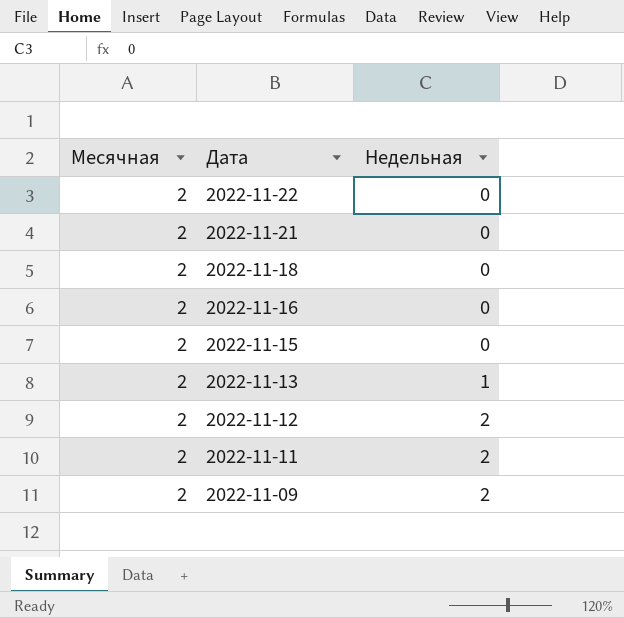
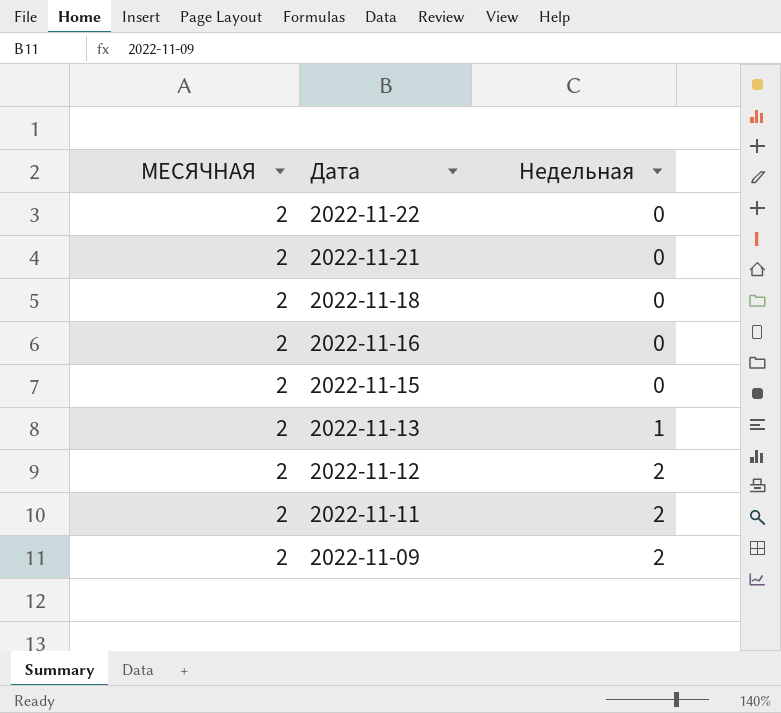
column name: Месячная -> МЕСЯЧНАЯ

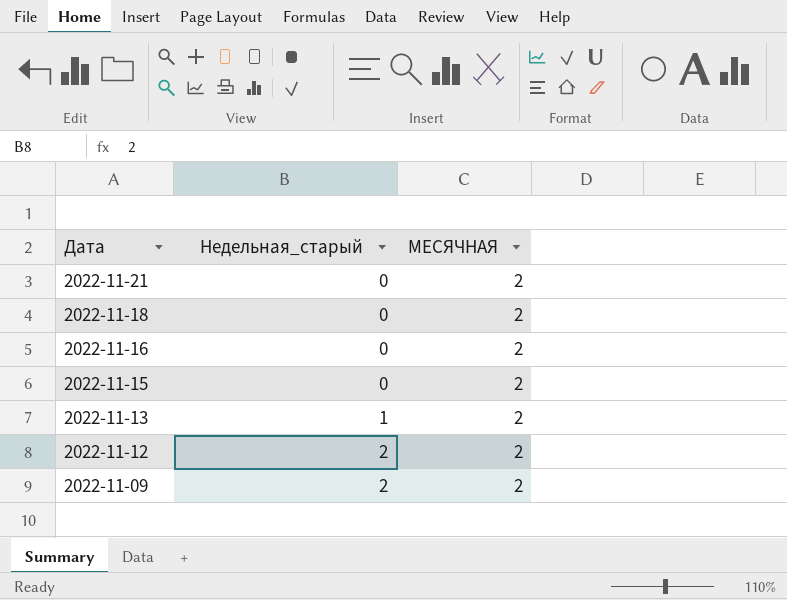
column name: Недельная -> Недельная_старый
column МЕСЯЧНАЯ | position: 1 -> 3
row 2022-11-22: 2 | 0 -> none
row 2022-11-11: 2 | 2 -> none

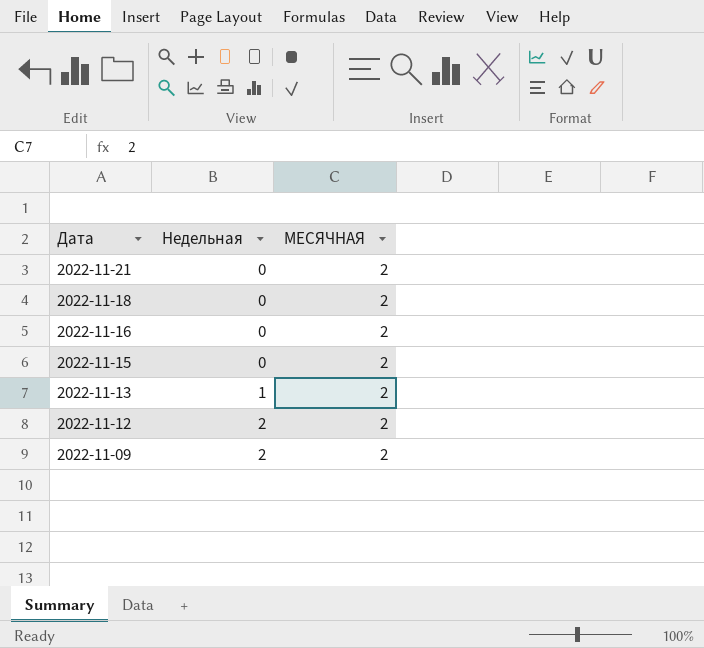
column name: Недельная_старый -> Недельная

